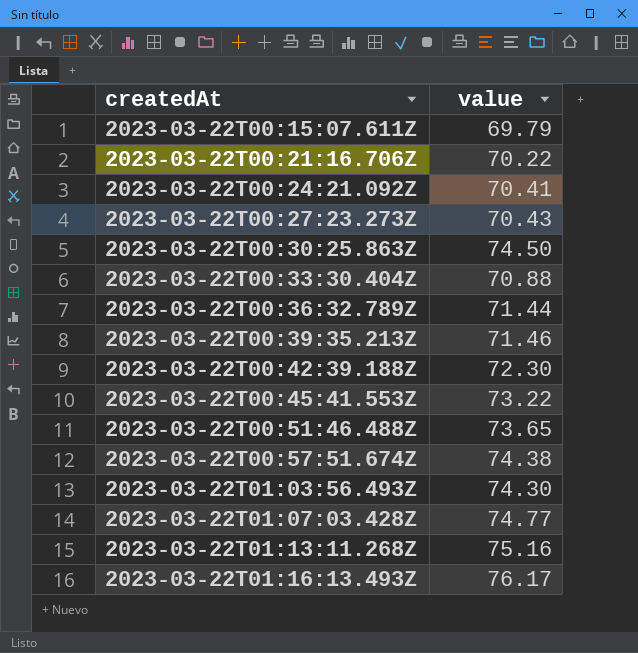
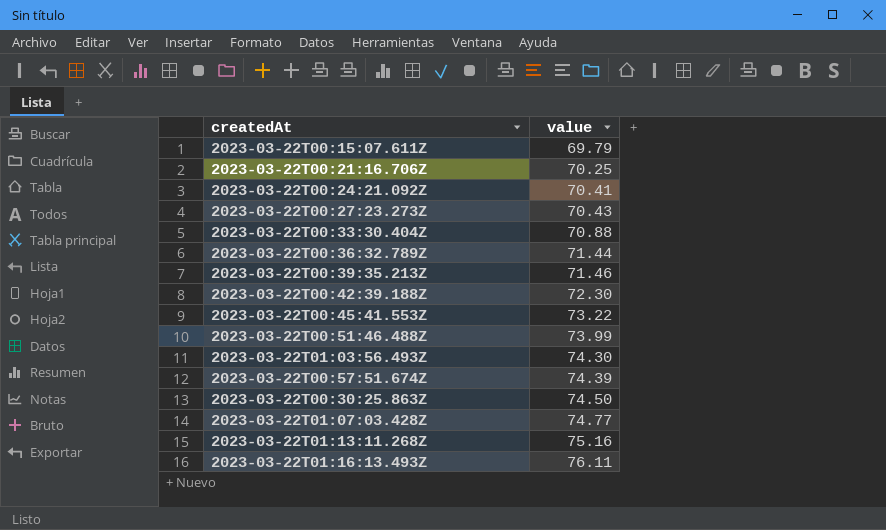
row order: createdAt ascending -> value ascending
2023-03-22T00:21:16.706Z | value: 70.22 -> 70.25
2023-03-22T00:51:46.488Z | value: 73.65 -> 73.99
2023-03-22T00:57:51.674Z | value: 74.38 -> 74.39
2023-03-22T01:16:13.493Z | value: 76.17 -> 76.11

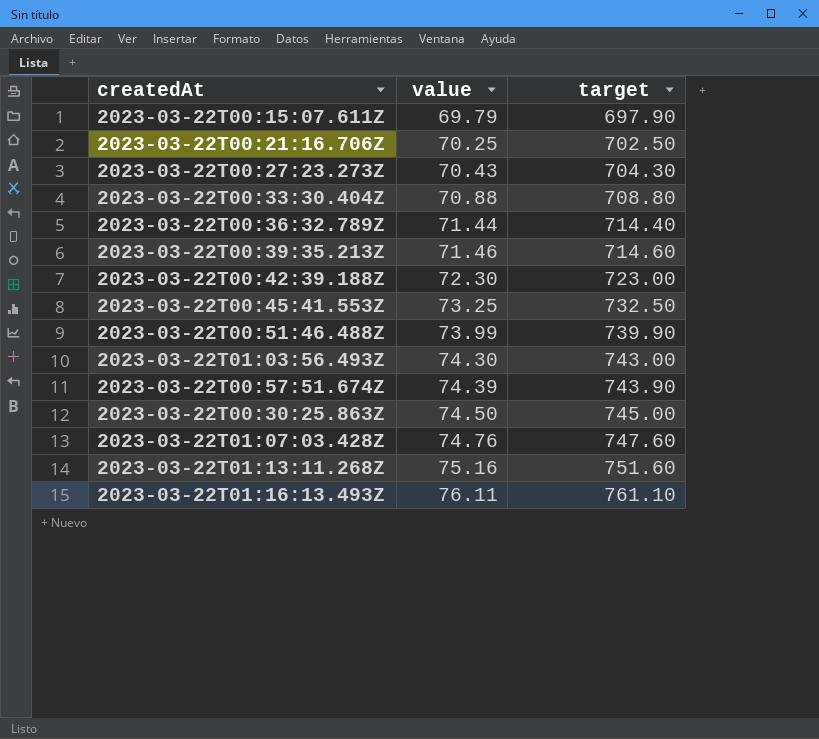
column target | formula: none -> [value] * 10
row 2023-03-22T00:24:21.092Z: 70.41 -> none
2023-03-22T00:45:41.553Z | value: 73.22 -> 73.25
2023-03-22T01:07:03.428Z | value: 74.77 -> 74.76

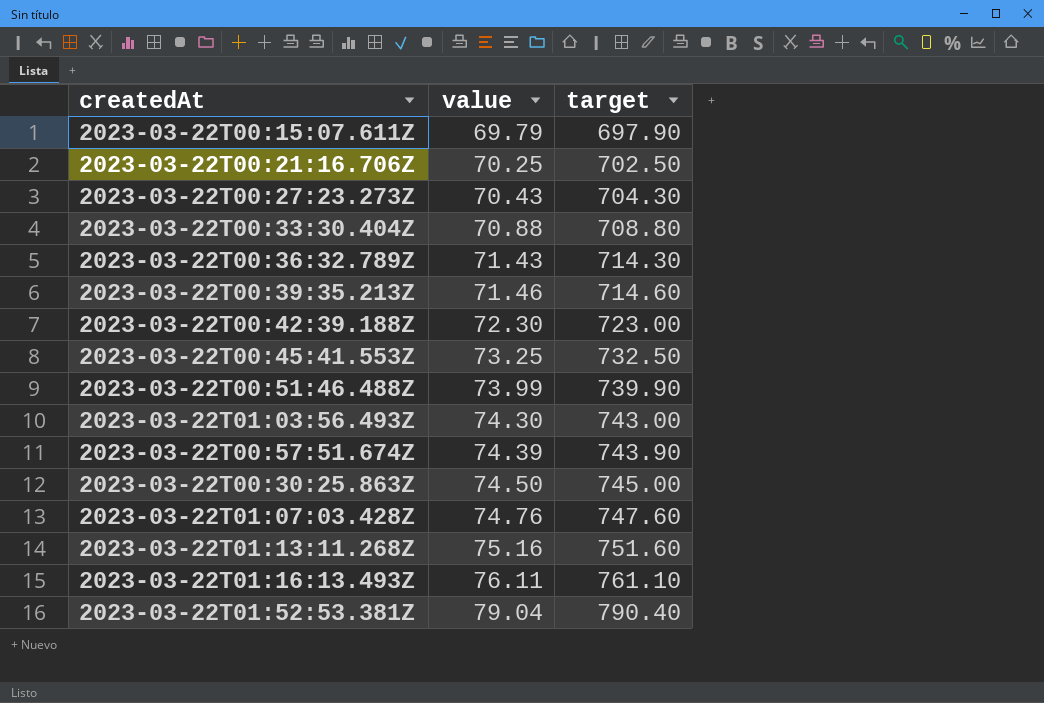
2023-03-22T00:36:32.789Z | value: 71.44 -> 71.43
2023-03-22T00:36:32.789Z | target: 714.40 -> 714.30
row 2023-03-22T01:52:53.381Z: none -> 79.04 | 790.40

